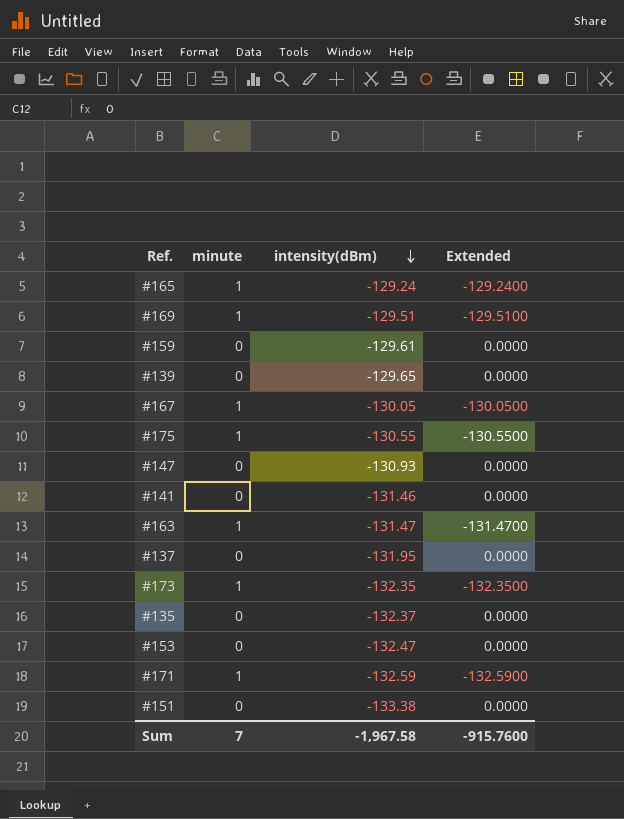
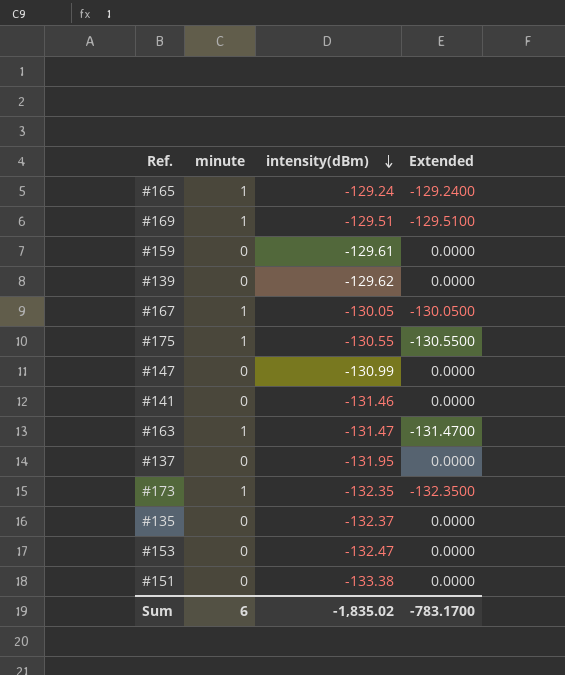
row #171: 1 | -132.59 | -132.5900 -> none
#139 | intensity(dBm): -129.65 -> -129.62
#147 | intensity(dBm): -130.93 -> -130.99
Sum | minute: 7 -> 6
Sum | intensity(dBm): -1,967.58 -> -1,835.02
Sum | Extended: -915.7600 -> -783.1700

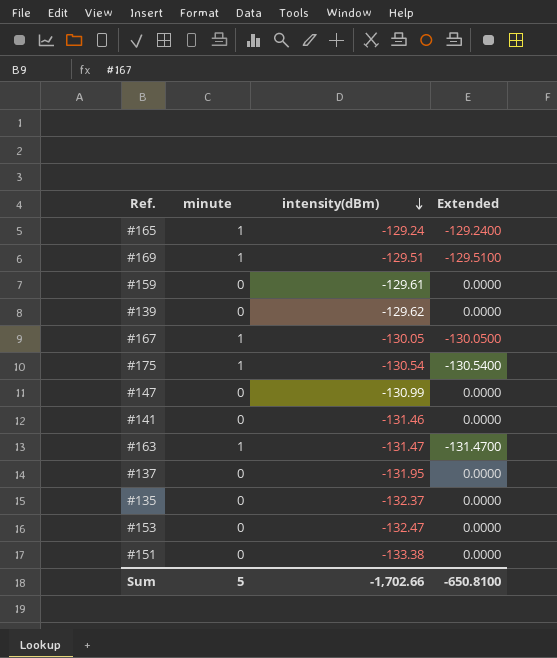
row #173: 1 | -132.35 | -132.3500 -> none
#175 | intensity(dBm): -130.55 -> -130.54
#175 | Extended: -130.5500 -> -130.5400
Sum | minute: 6 -> 5
Sum | intensity(dBm): -1,835.02 -> -1,702.66
Sum | Extended: -783.1700 -> -650.8100

